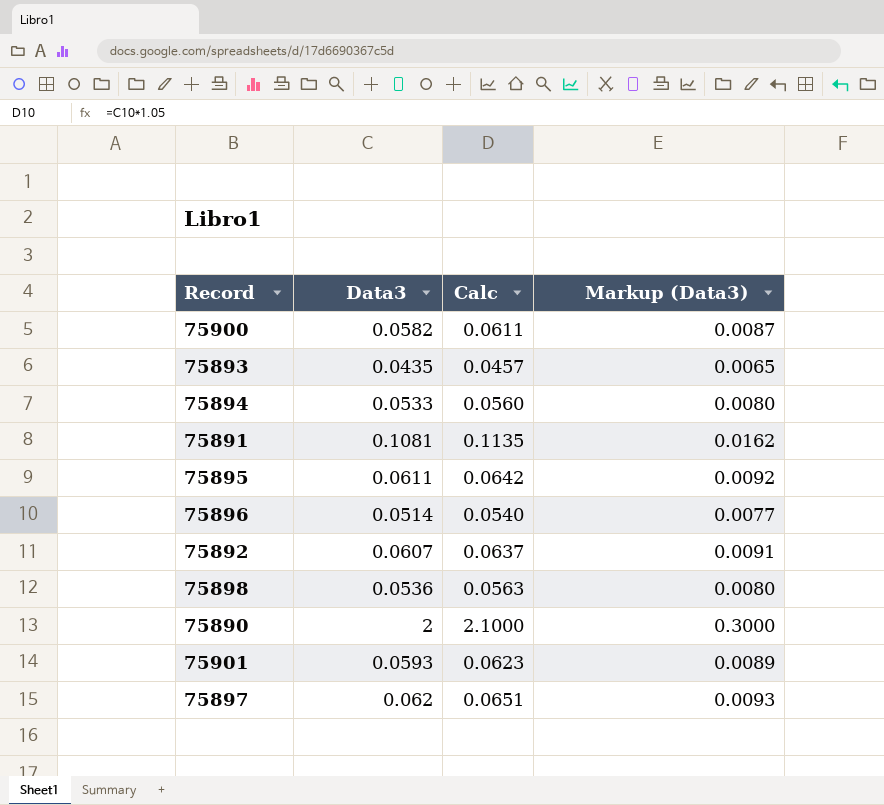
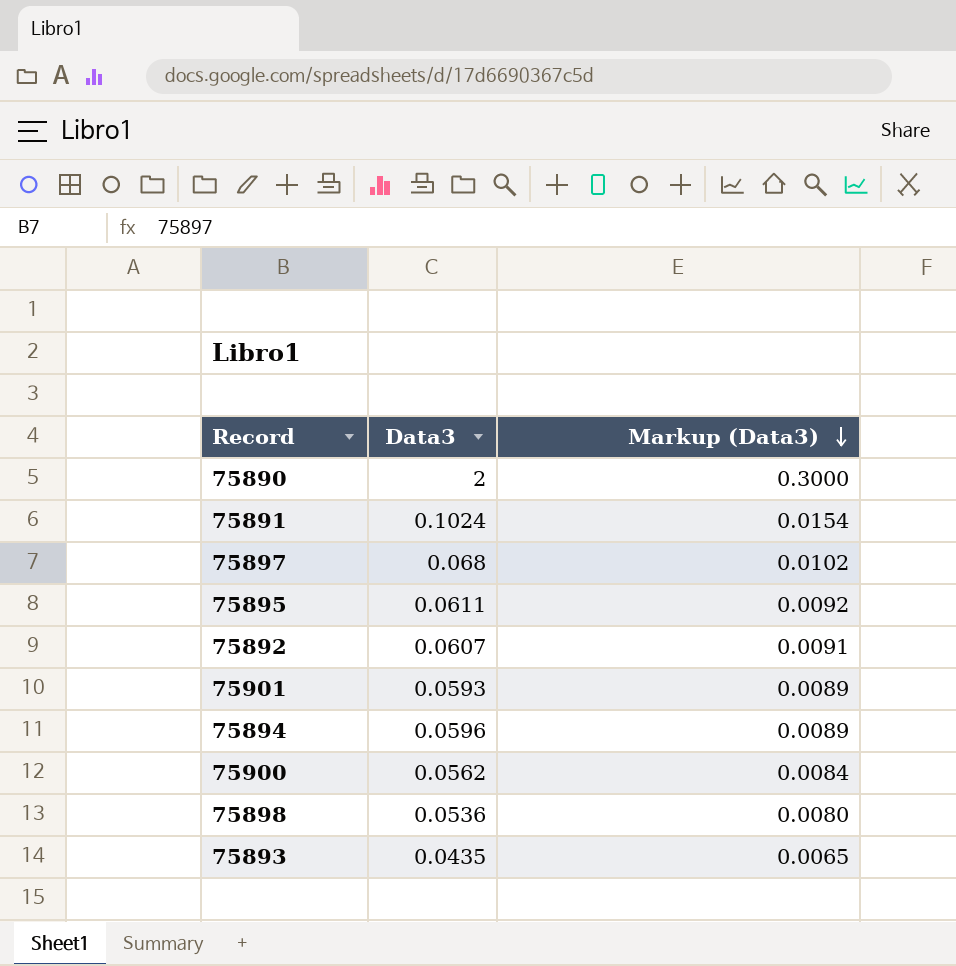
row order: none -> Markup (Data3) descending
column Calc | formula: [Data3] * 1.05 -> none
row 75896: 0.0514 | 0.0540 | 0.0077 -> none
75891 | Data3: 0.1081 -> 0.1024
75891 | Markup (Data3): 0.0162 -> 0.0154
75897 | Data3: 0.062 -> 0.068
75897 | Markup (Data3): 0.0093 -> 0.0102
75894 | Data3: 0.0533 -> 0.0596
75894 | Markup (Data3): 0.0080 -> 0.0089
75900 | Data3: 0.0582 -> 0.0562
75900 | Markup (Data3): 0.0087 -> 0.0084

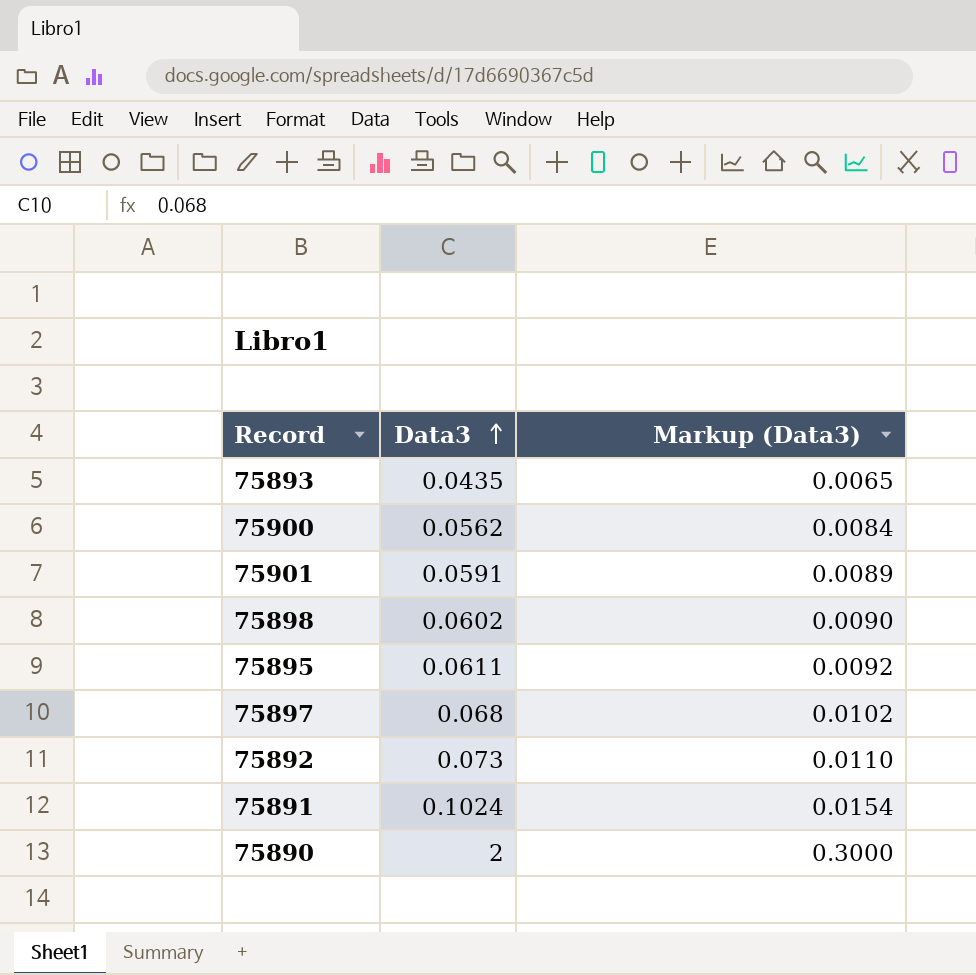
row order: Markup (Data3) descending -> Data3 ascending
row 75894: 0.0596 | 0.0089 -> none
75901 | Data3: 0.0593 -> 0.0591
75898 | Data3: 0.0536 -> 0.0602
75898 | Markup (Data3): 0.0080 -> 0.0090
75892 | Data3: 0.0607 -> 0.073
75892 | Markup (Data3): 0.0091 -> 0.0110

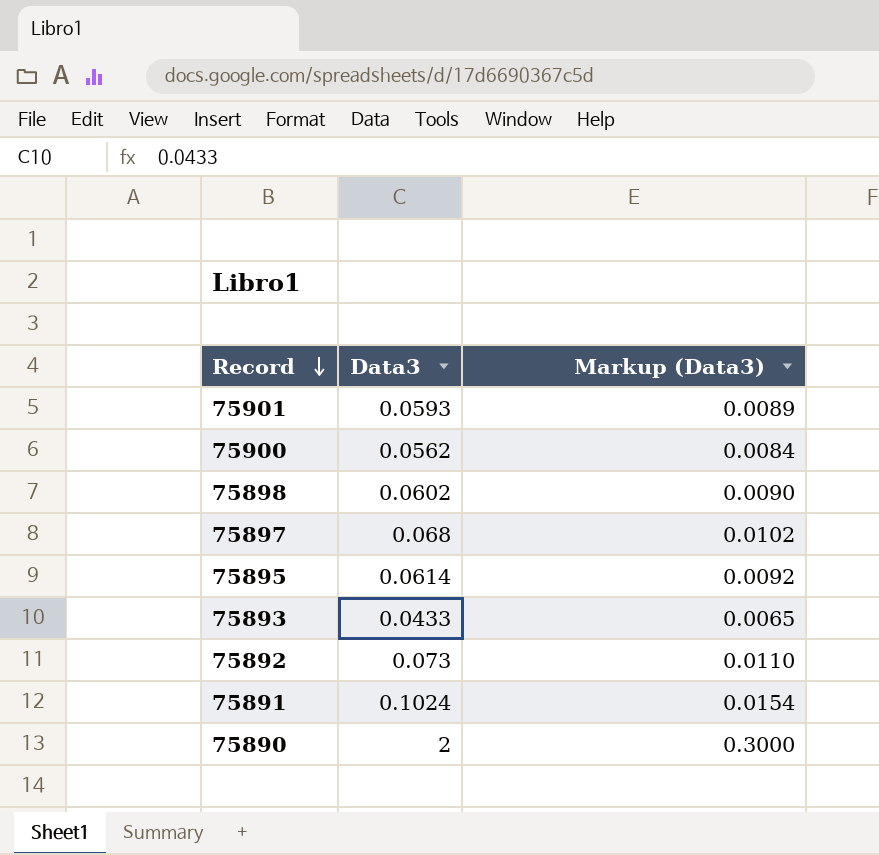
row order: Data3 ascending -> Record descending
75901 | Data3: 0.0591 -> 0.0593
75895 | Data3: 0.0611 -> 0.0614
75893 | Data3: 0.0435 -> 0.0433

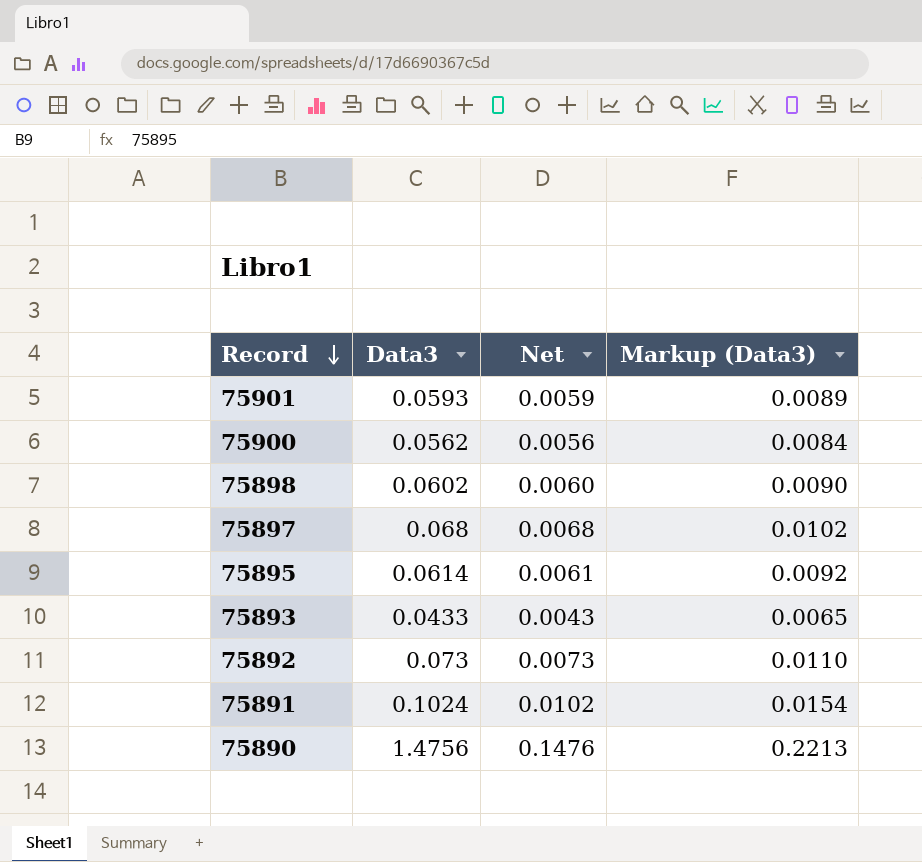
column Net | formula: none -> [Data3] * 0.1
75890 | Data3: 2 -> 1.4756
75890 | Markup (Data3): 0.3000 -> 0.2213

